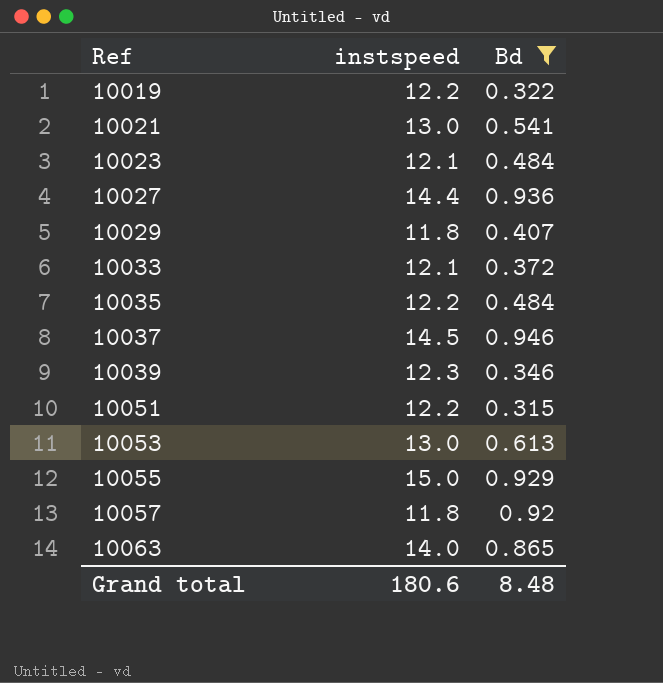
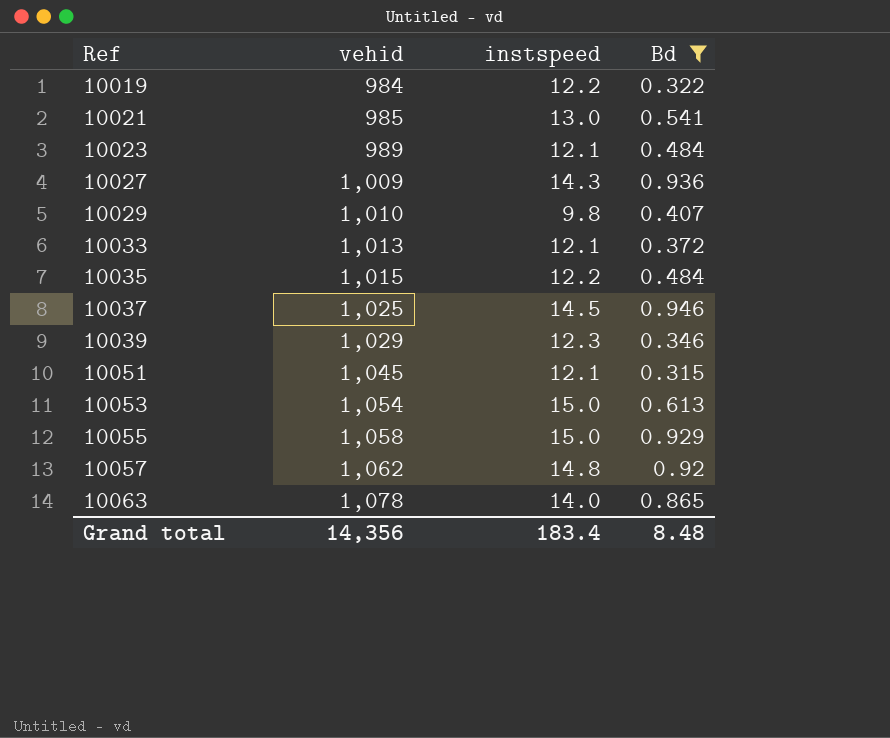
column vehid | position: none -> 2
10027 | instspeed: 14.4 -> 14.3
10029 | instspeed: 11.8 -> 9.8
10051 | instspeed: 12.2 -> 12.1
10053 | instspeed: 13.0 -> 15.0
10057 | instspeed: 11.8 -> 14.8
Grand total | instspeed: 180.6 -> 183.4

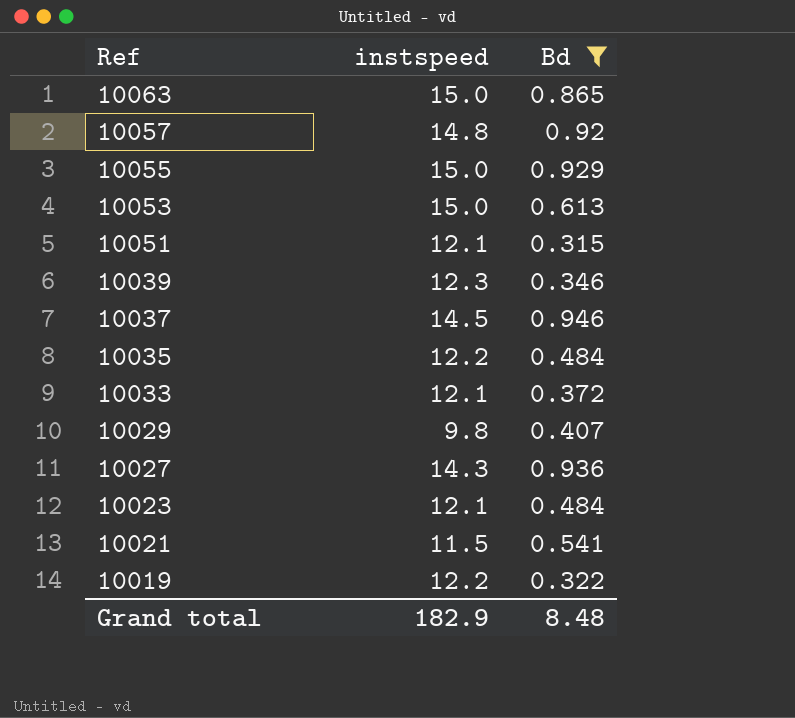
row order: Ref ascending -> Ref descending
column vehid | position: 2 -> none
10063 | instspeed: 14.0 -> 15.0
10021 | instspeed: 13.0 -> 11.5
Grand total | instspeed: 183.4 -> 182.9

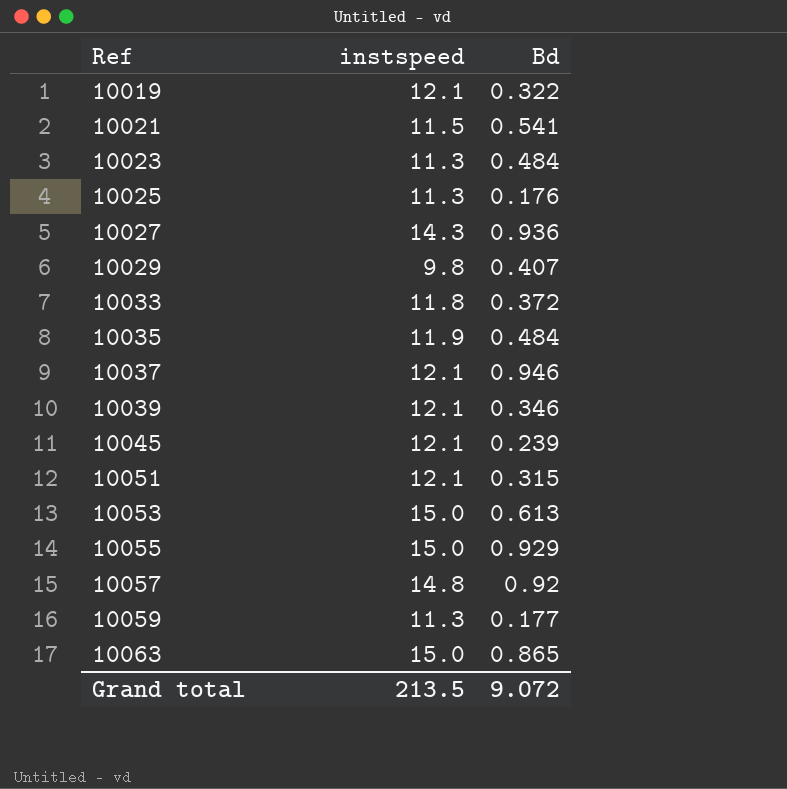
filter: Bd >= 0.315 -> none
row order: Ref descending -> Ref ascending
10019 | instspeed: 12.2 -> 12.1
10023 | instspeed: 12.1 -> 11.3
10033 | instspeed: 12.1 -> 11.8
10035 | instspeed: 12.2 -> 11.9
10037 | instspeed: 14.5 -> 12.1
10039 | instspeed: 12.3 -> 12.1
Grand total | instspeed: 182.9 -> 213.5
Grand total | Bd: 8.48 -> 9.072

